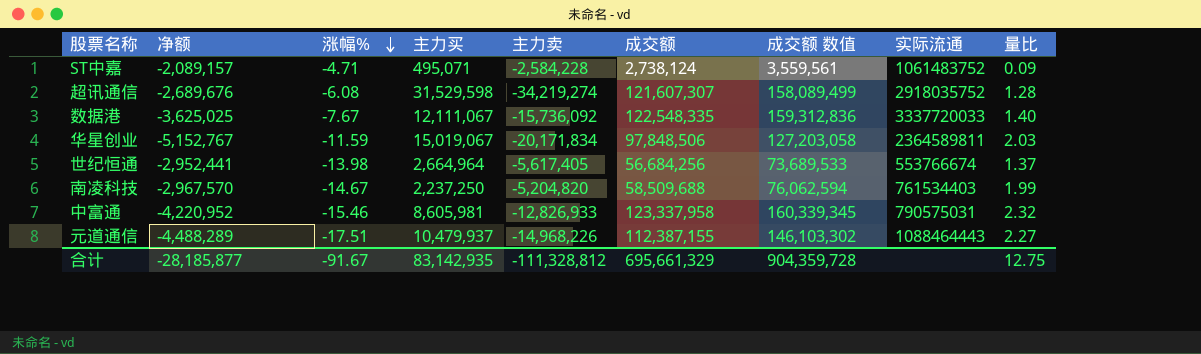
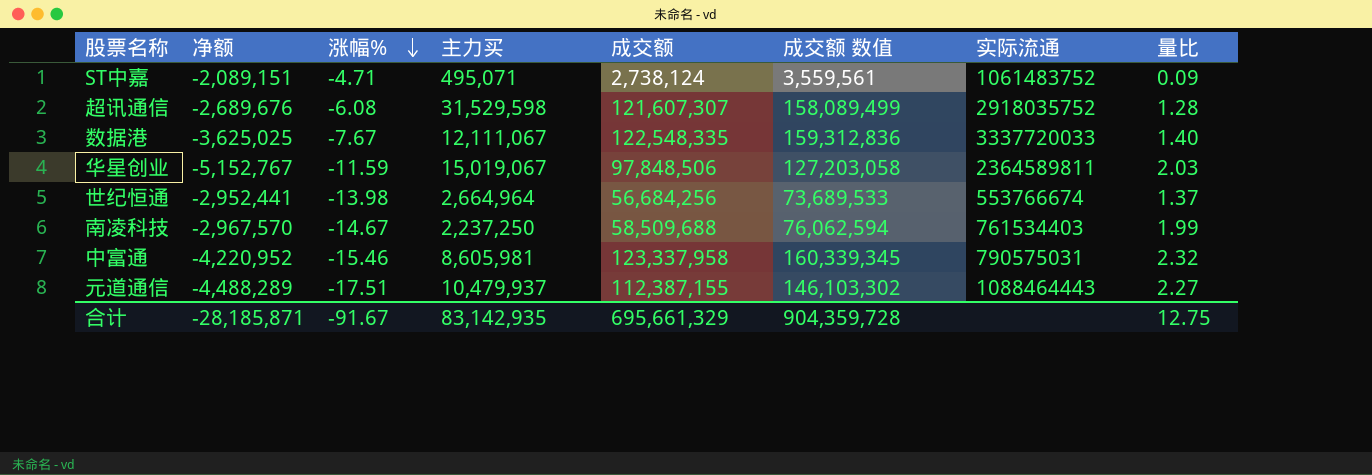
column 主力卖 | formula: [净额] - [主力买] -> none
ST中嘉 | 净额: -2,089,157 -> -2,089,151
合计 | 净额: -28,185,877 -> -28,185,871

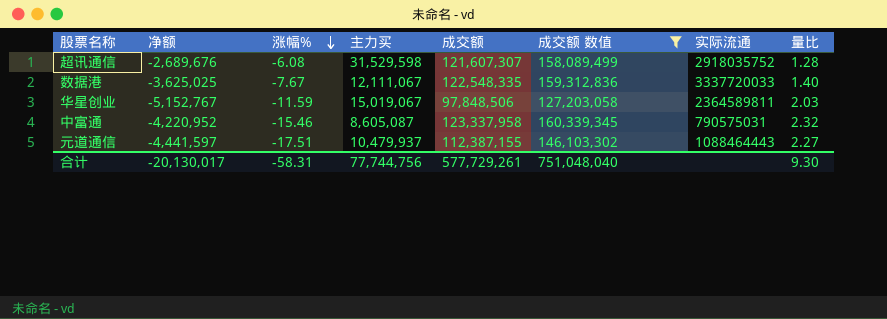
filter: none -> 成交额 数值 >= 127,203,058
中富通 | 主力买: 8,605,981 -> 8,605,087
元道通信 | 净额: -4,488,289 -> -4,441,597
合计 | 净额: -28,185,871 -> -20,130,017
合计 | 涨幅%: -91.67 -> -58.31
合计 | 主力买: 83,142,935 -> 77,744,756
合计 | 成交额: 695,661,329 -> 577,729,261
合计 | 成交额 数值: 904,359,728 -> 751,048,040
合计 | 量比: 12.75 -> 9.30

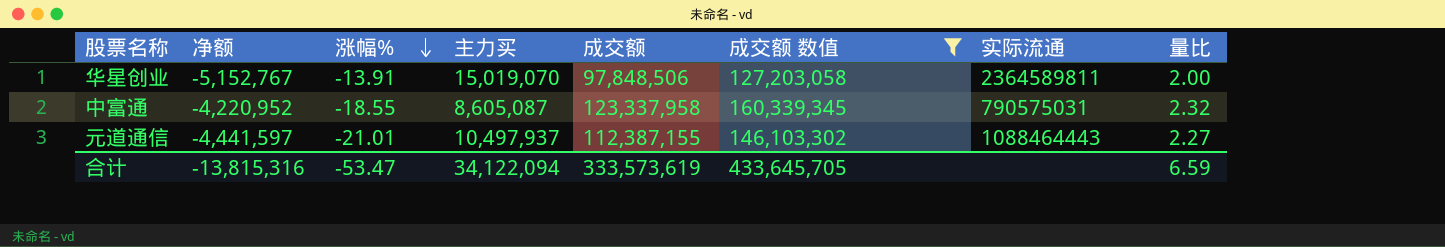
row 超讯通信: -2,689,676 | -6.08 | 31,529,598 | 121,607,307 | 158,089,499 | 2918035752 | 1.28 -> none
row 数据港: -3,625,025 | -7.67 | 12,111,067 | 122,548,335 | 159,312,836 | 3337720033 | 1.40 -> none
华星创业 | 涨幅%: -11.59 -> -13.91
华星创业 | 主力买: 15,019,067 -> 15,019,070
华星创业 | 量比: 2.03 -> 2.00
中富通 | 涨幅%: -15.46 -> -18.55
元道通信 | 涨幅%: -17.51 -> -21.01
元道通信 | 主力买: 10,479,937 -> 10,497,937
合计 | 净额: -20,130,017 -> -13,815,316
合计 | 涨幅%: -58.31 -> -53.47
合计 | 主力买: 77,744,756 -> 34,122,094
合计 | 成交额: 577,729,261 -> 333,573,619
合计 | 成交额 数值: 751,048,040 -> 433,645,705
合计 | 量比: 9.30 -> 6.59

